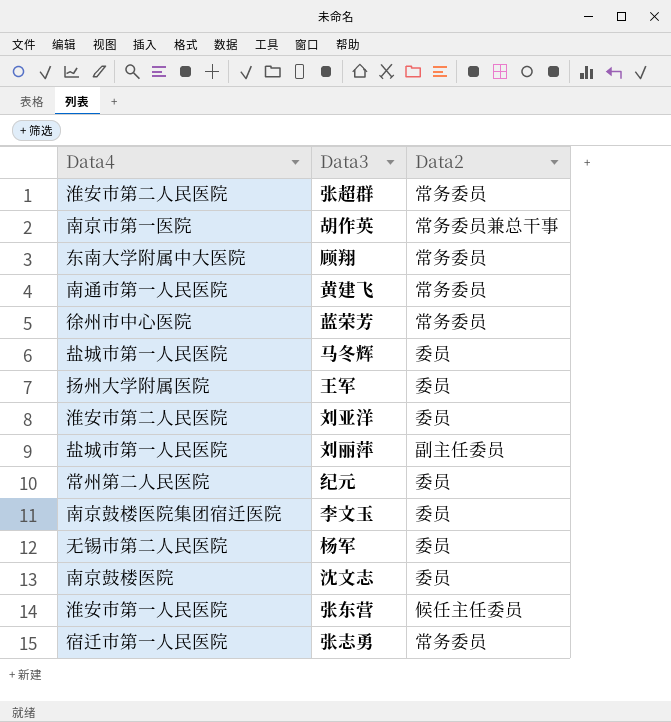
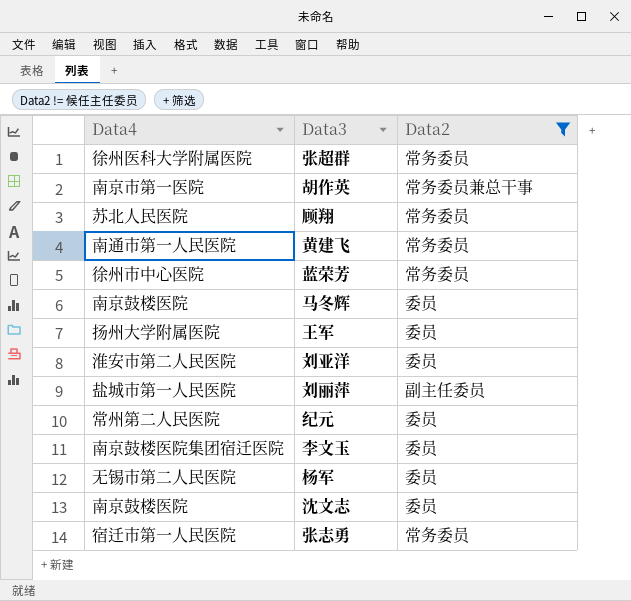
filter: none -> Data2 != 候任主任委员
张超群 | Data4: 淮安市第二人民医院 -> 徐州医科大学附属医院
顾翔 | Data4: 东南大学附属中大医院 -> 苏北人民医院
马冬辉 | Data4: 盐城市第一人民医院 -> 南京鼓楼医院

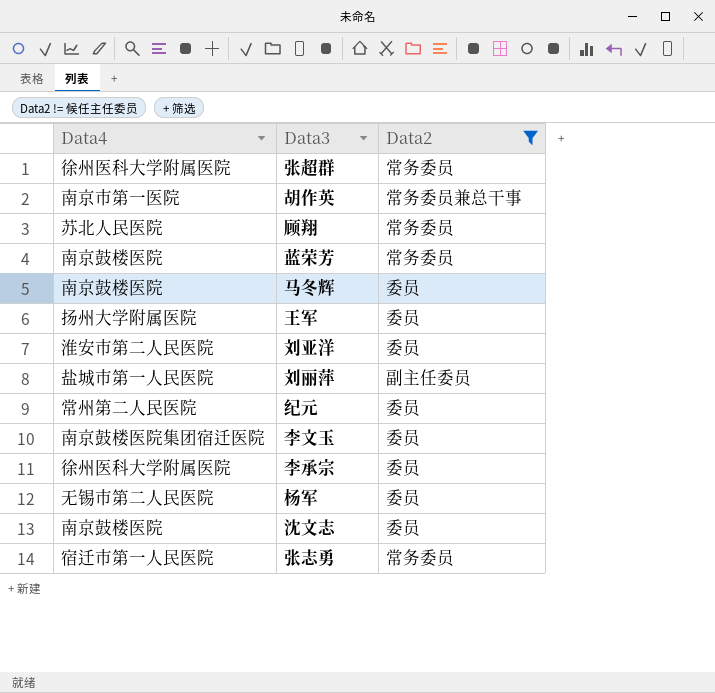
row 黄建飞: 南通市第一人民医院 | 常务委员 -> none
蓝荣芳 | Data4: 徐州市中心医院 -> 南京鼓楼医院
row 李承宗: none -> 徐州医科大学附属医院 | 委员

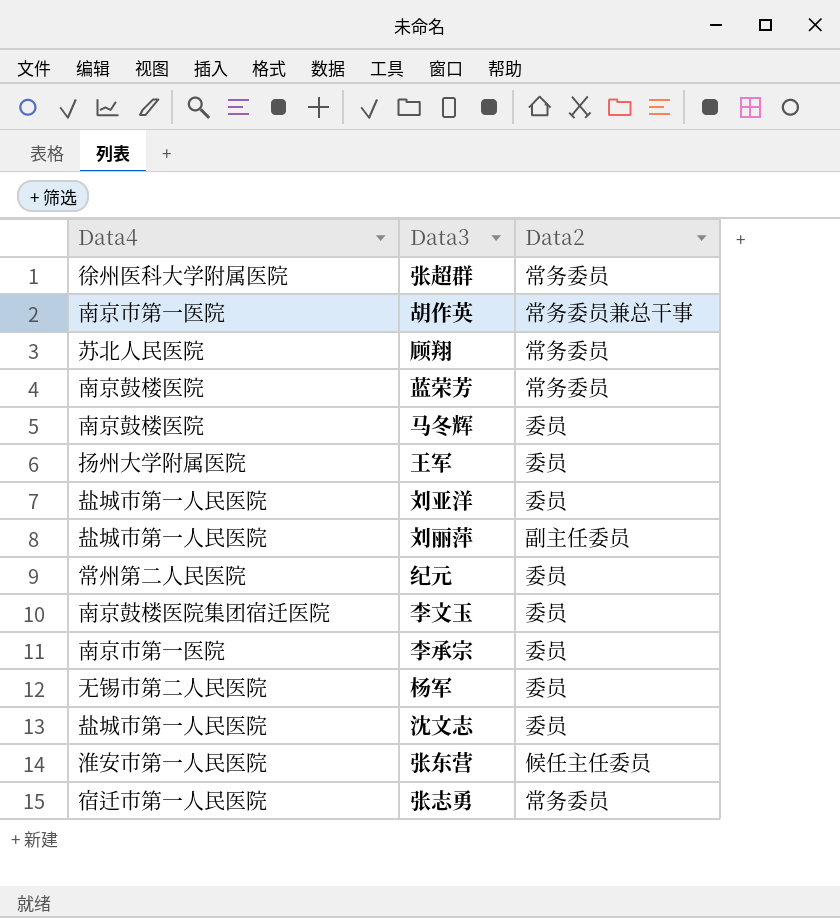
filter: Data2 != 候任主任委员 -> none
刘亚洋 | Data4: 淮安市第二人民医院 -> 盐城市第一人民医院
李承宗 | Data4: 徐州医科大学附属医院 -> 南京市第一医院
沈文志 | Data4: 南京鼓楼医院 -> 盐城市第一人民医院

